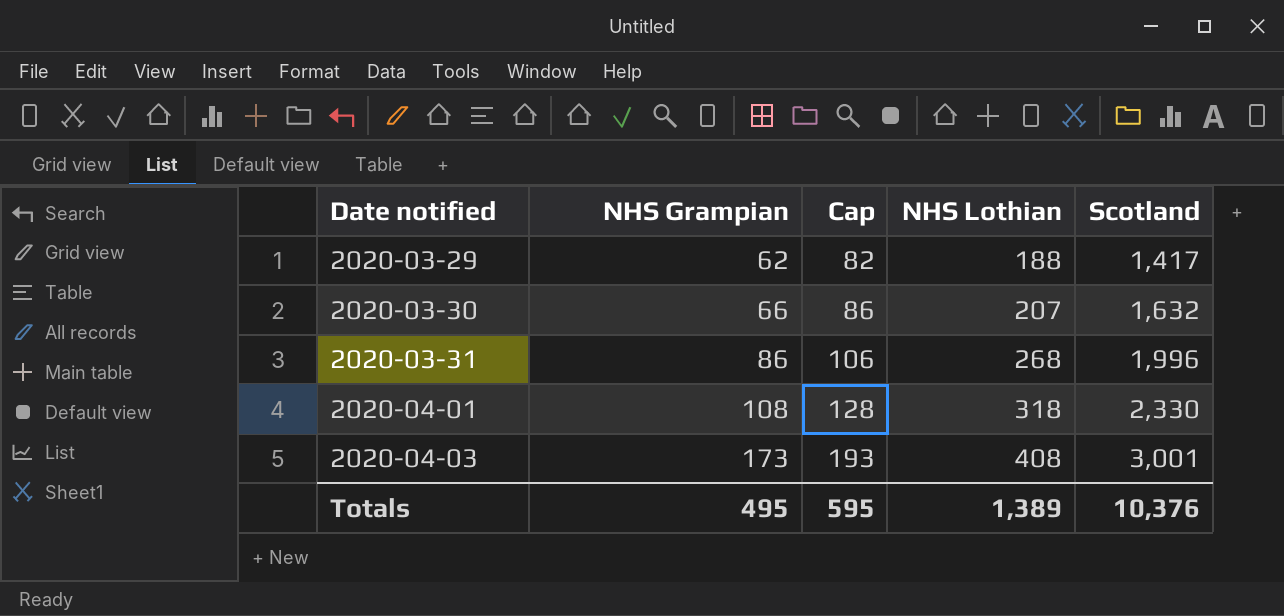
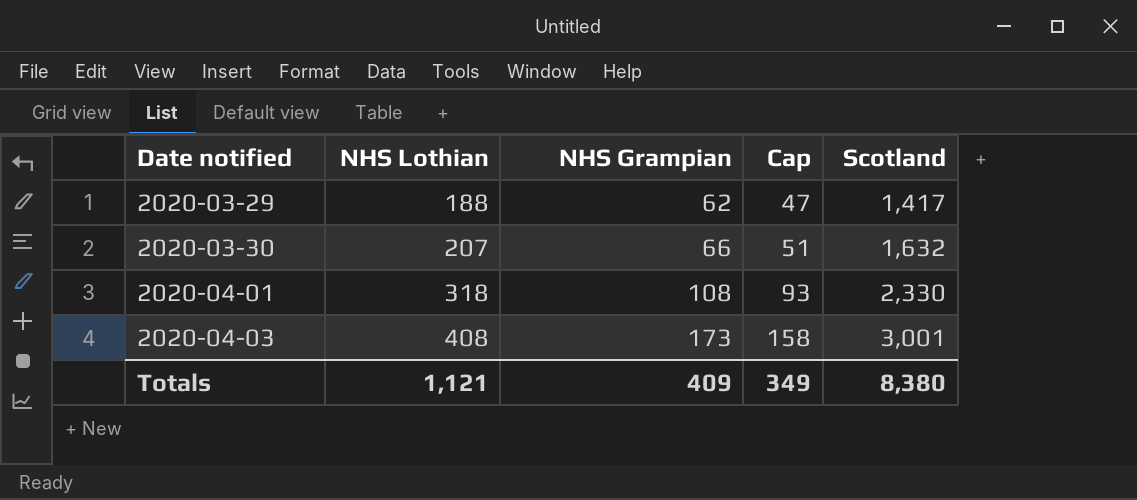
column NHS Lothian | position: 4 -> 2
column Cap | formula: [NHS Grampian] + 20 -> [NHS Grampian] - 15
row 2020-03-31: 86 | 106 | 268 | 1,996 -> none
Totals | NHS Lothian: 1,389 -> 1,121
Totals | NHS Grampian: 495 -> 409
Totals | Cap: 595 -> 349
Totals | Scotland: 10,376 -> 8,380

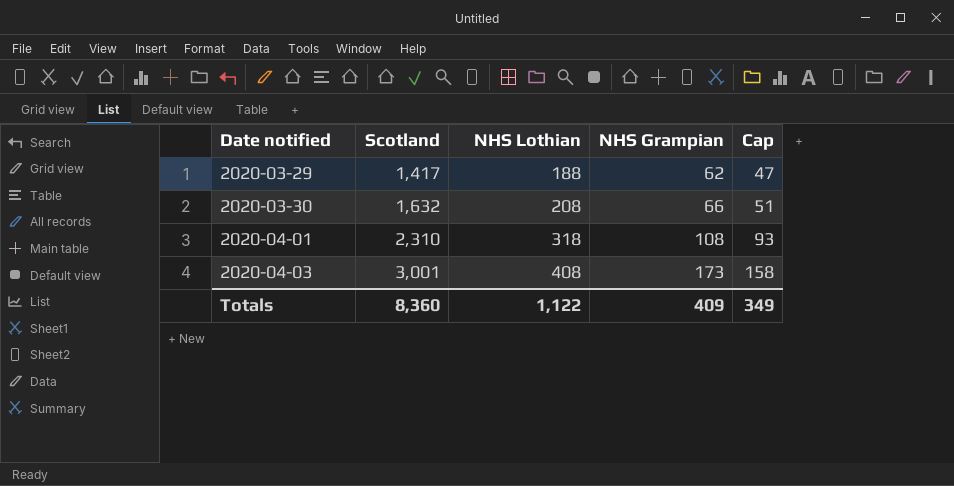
column Scotland | position: 5 -> 2
2020-03-30 | NHS Lothian: 207 -> 208
2020-04-01 | Scotland: 2,330 -> 2,310
Totals | Scotland: 8,380 -> 8,360
Totals | NHS Lothian: 1,121 -> 1,122

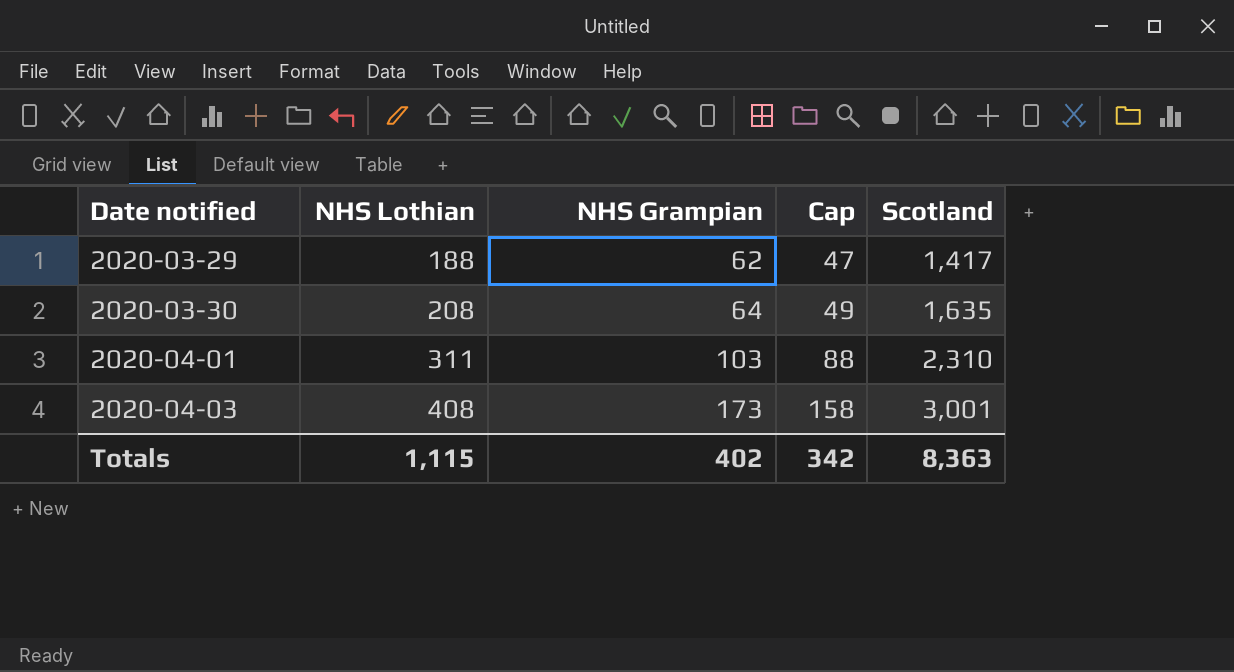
column Scotland | position: 2 -> 5
2020-03-30 | NHS Grampian: 66 -> 64
2020-03-30 | Cap: 51 -> 49
2020-03-30 | Scotland: 1,632 -> 1,635
2020-04-01 | NHS Lothian: 318 -> 311
2020-04-01 | NHS Grampian: 108 -> 103
2020-04-01 | Cap: 93 -> 88
Totals | NHS Lothian: 1,122 -> 1,115
Totals | NHS Grampian: 409 -> 402
Totals | Cap: 349 -> 342
Totals | Scotland: 8,360 -> 8,363

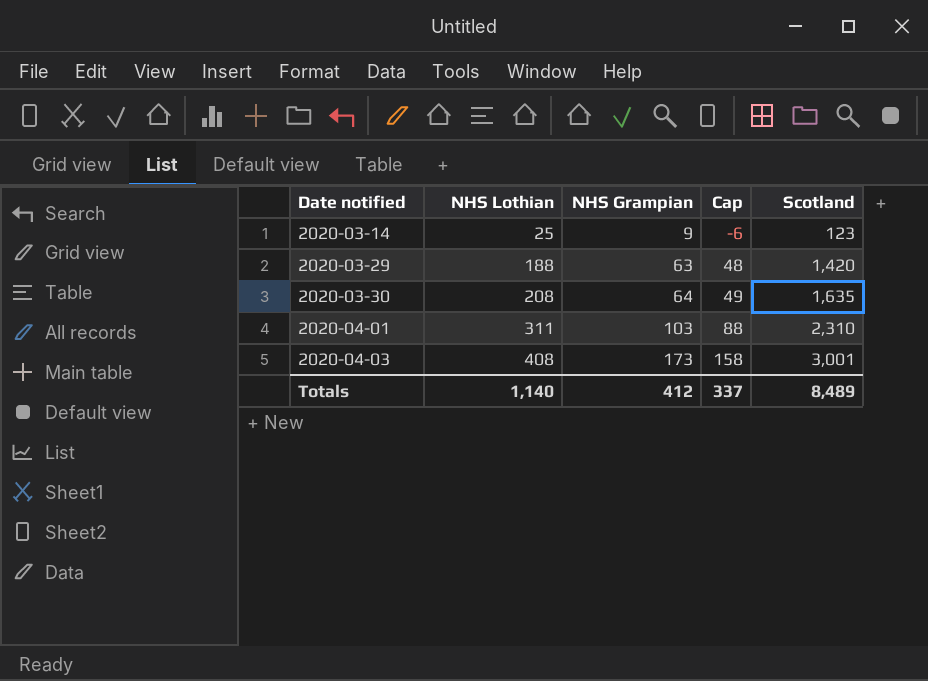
row 2020-03-14: none -> 25 | 9 | -6 | 123
2020-03-29 | NHS Grampian: 62 -> 63
2020-03-29 | Cap: 47 -> 48
2020-03-29 | Scotland: 1,417 -> 1,420
Totals | NHS Lothian: 1,115 -> 1,140
Totals | NHS Grampian: 402 -> 412
Totals | Cap: 342 -> 337
Totals | Scotland: 8,363 -> 8,489

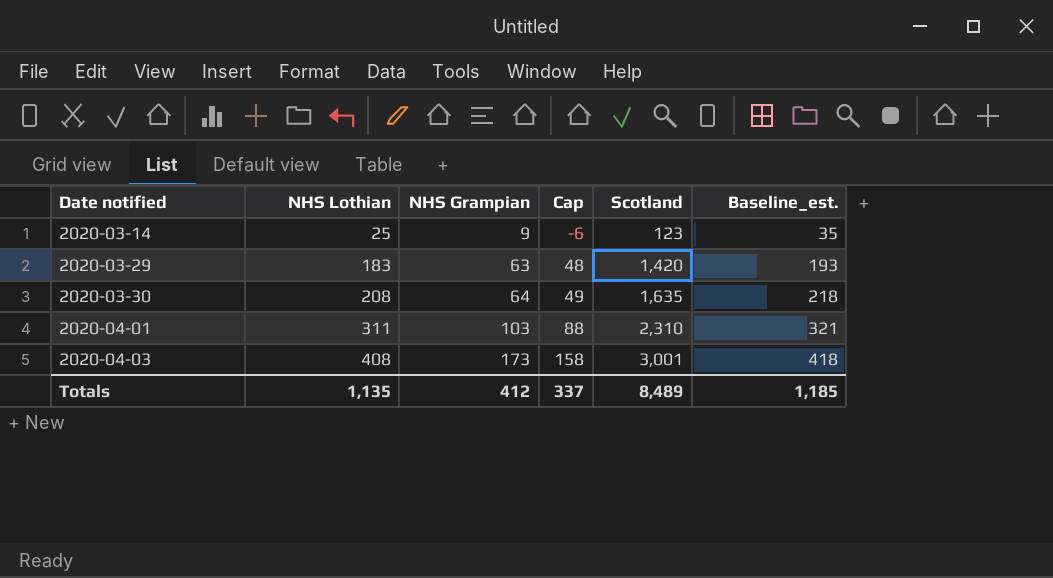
column Baseline_est. | formula: none -> [NHS Lothian] + 10
2020-03-29 | NHS Lothian: 188 -> 183
Totals | NHS Lothian: 1,140 -> 1,135

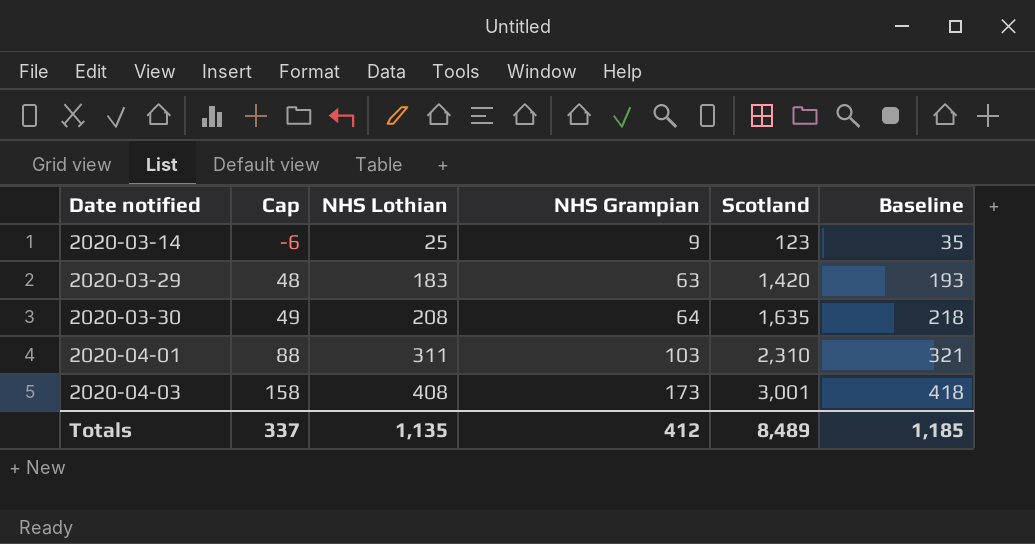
column Cap | position: 4 -> 2
column name: Baseline_est. -> Baseline

